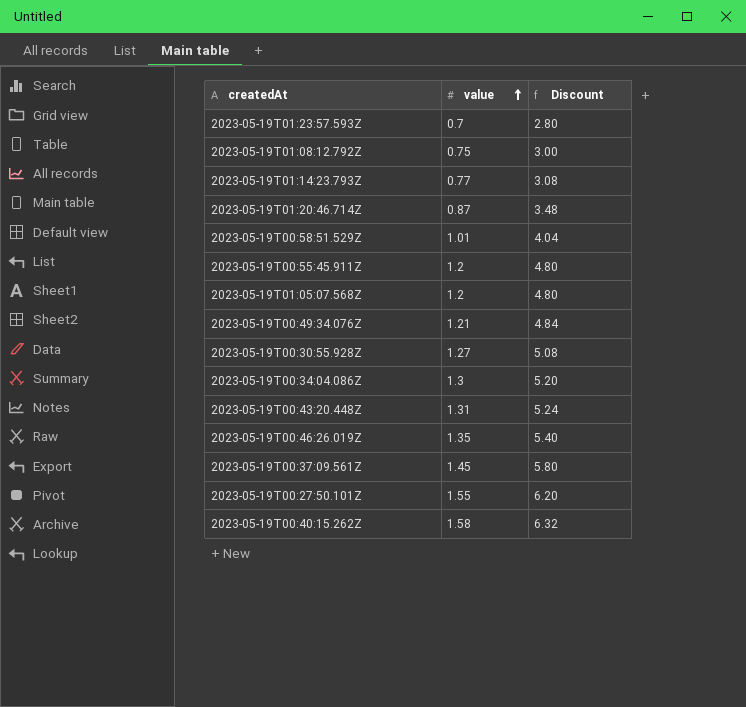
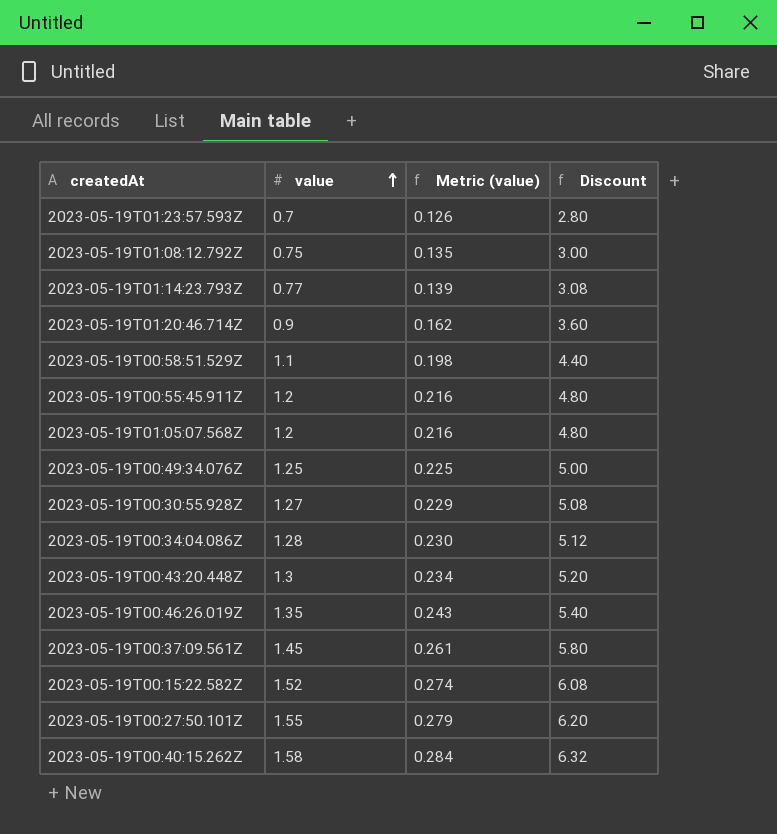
column Metric (value) | formula: none -> [value] * 0.18
2023-05-19T01:20:46.714Z | value: 0.87 -> 0.9
2023-05-19T01:20:46.714Z | Discount: 3.48 -> 3.60
2023-05-19T00:58:51.529Z | value: 1.01 -> 1.1
2023-05-19T00:58:51.529Z | Discount: 4.04 -> 4.40
2023-05-19T00:49:34.076Z | value: 1.21 -> 1.25
2023-05-19T00:49:34.076Z | Discount: 4.84 -> 5.00
2023-05-19T00:34:04.086Z | value: 1.3 -> 1.28
2023-05-19T00:34:04.086Z | Discount: 5.20 -> 5.12
2023-05-19T00:43:20.448Z | value: 1.31 -> 1.3
2023-05-19T00:43:20.448Z | Discount: 5.24 -> 5.20
row 2023-05-19T00:15:22.582Z: none -> 1.52 | 0.274 | 6.08

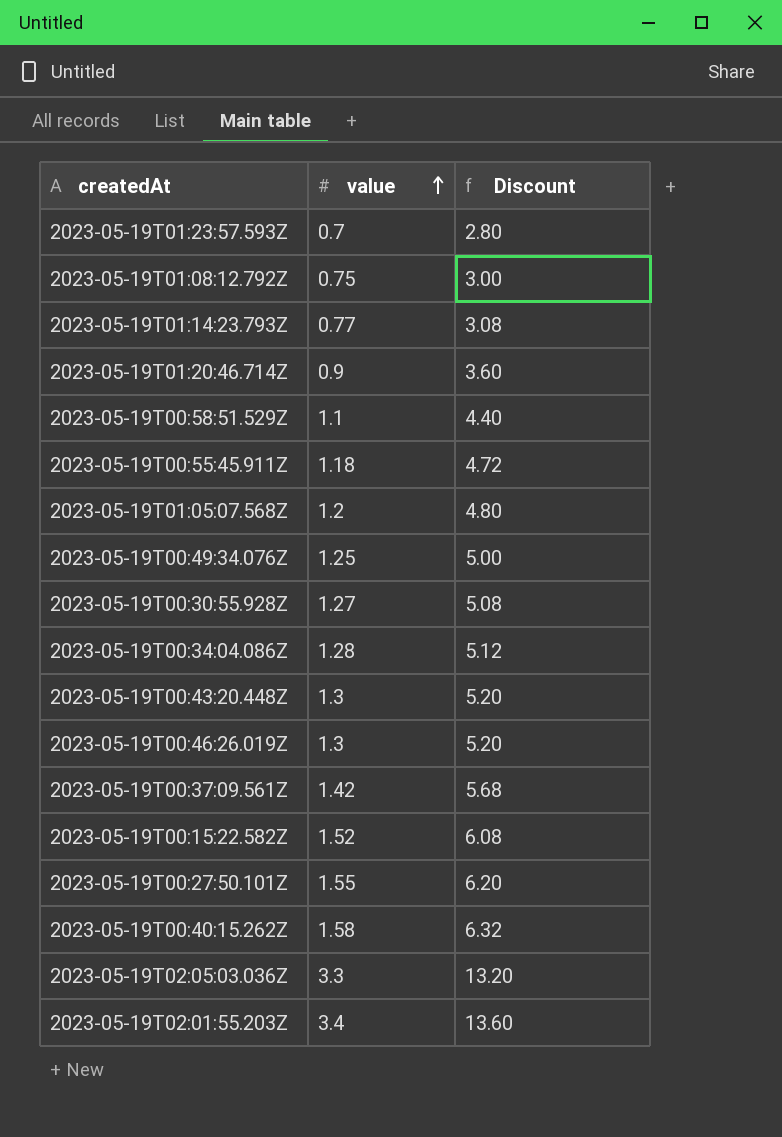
column Metric (value) | formula: [value] * 0.18 -> none
2023-05-19T00:55:45.911Z | value: 1.2 -> 1.18
2023-05-19T00:55:45.911Z | Discount: 4.80 -> 4.72
2023-05-19T00:46:26.019Z | value: 1.35 -> 1.3
2023-05-19T00:46:26.019Z | Discount: 5.40 -> 5.20
2023-05-19T00:37:09.561Z | value: 1.45 -> 1.42
2023-05-19T00:37:09.561Z | Discount: 5.80 -> 5.68
row 2023-05-19T02:05:03.036Z: none -> 3.3 | 13.20
row 2023-05-19T02:01:55.203Z: none -> 3.4 | 13.60

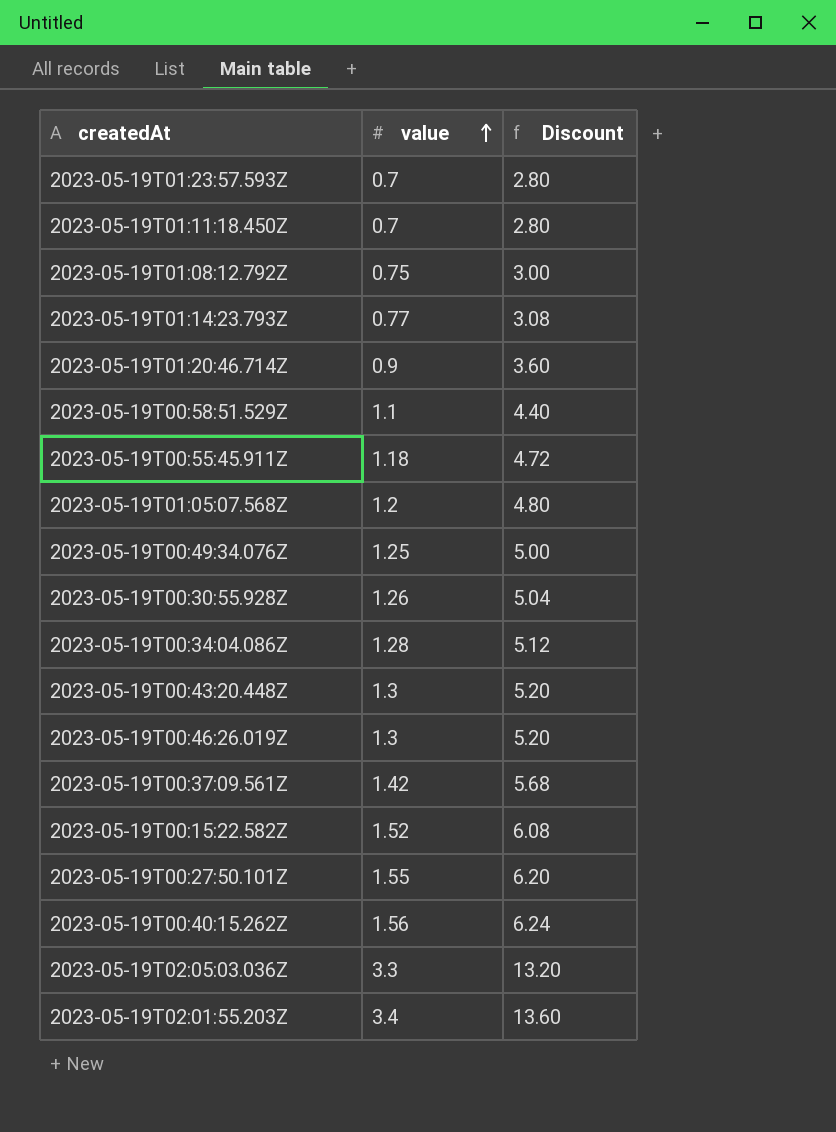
row 2023-05-19T01:11:18.450Z: none -> 0.7 | 2.80
2023-05-19T00:30:55.928Z | value: 1.27 -> 1.26
2023-05-19T00:30:55.928Z | Discount: 5.08 -> 5.04
2023-05-19T00:40:15.262Z | value: 1.58 -> 1.56
2023-05-19T00:40:15.262Z | Discount: 6.32 -> 6.24

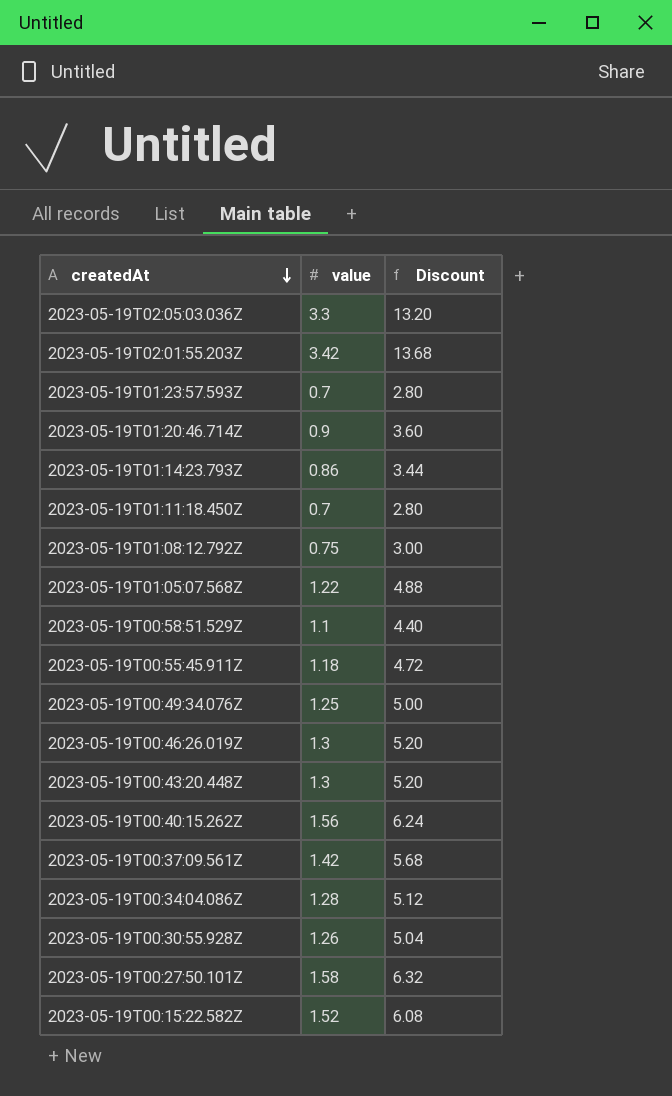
row order: value ascending -> createdAt descending
2023-05-19T02:01:55.203Z | value: 3.4 -> 3.42
2023-05-19T02:01:55.203Z | Discount: 13.60 -> 13.68
2023-05-19T01:14:23.793Z | value: 0.77 -> 0.86
2023-05-19T01:14:23.793Z | Discount: 3.08 -> 3.44
2023-05-19T01:05:07.568Z | value: 1.2 -> 1.22
2023-05-19T01:05:07.568Z | Discount: 4.80 -> 4.88
2023-05-19T00:27:50.101Z | value: 1.55 -> 1.58
2023-05-19T00:27:50.101Z | Discount: 6.20 -> 6.32

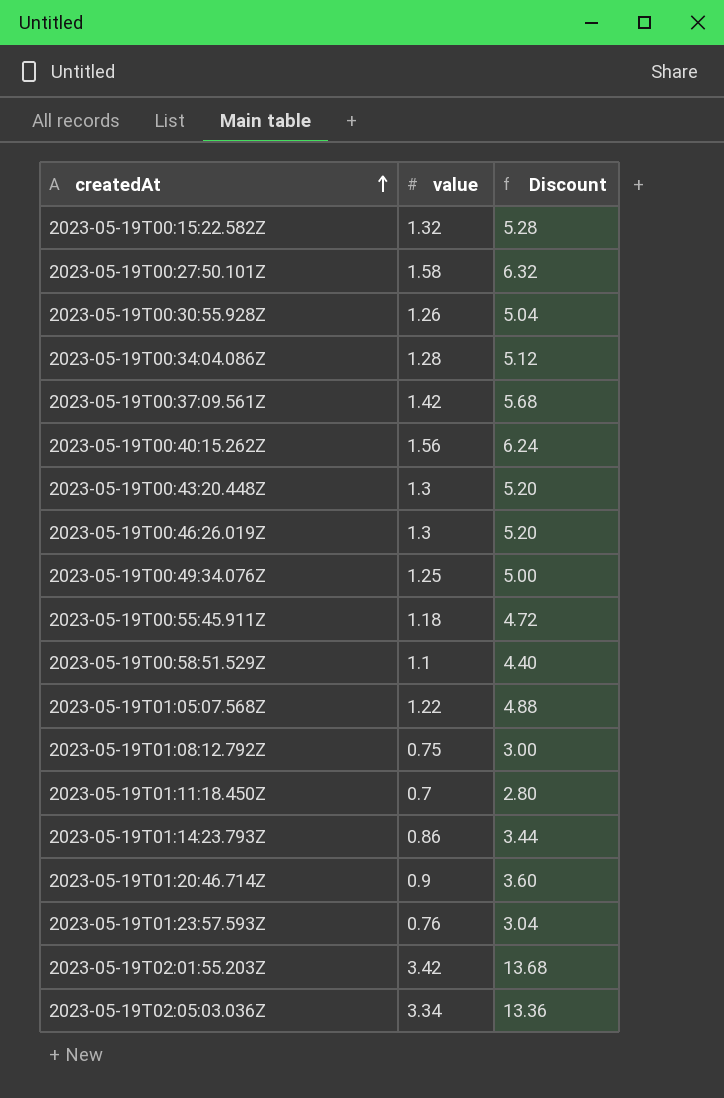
row order: createdAt descending -> createdAt ascending
2023-05-19T00:15:22.582Z | value: 1.52 -> 1.32
2023-05-19T00:15:22.582Z | Discount: 6.08 -> 5.28
2023-05-19T01:23:57.593Z | value: 0.7 -> 0.76
2023-05-19T01:23:57.593Z | Discount: 2.80 -> 3.04
2023-05-19T02:05:03.036Z | value: 3.3 -> 3.34
2023-05-19T02:05:03.036Z | Discount: 13.20 -> 13.36

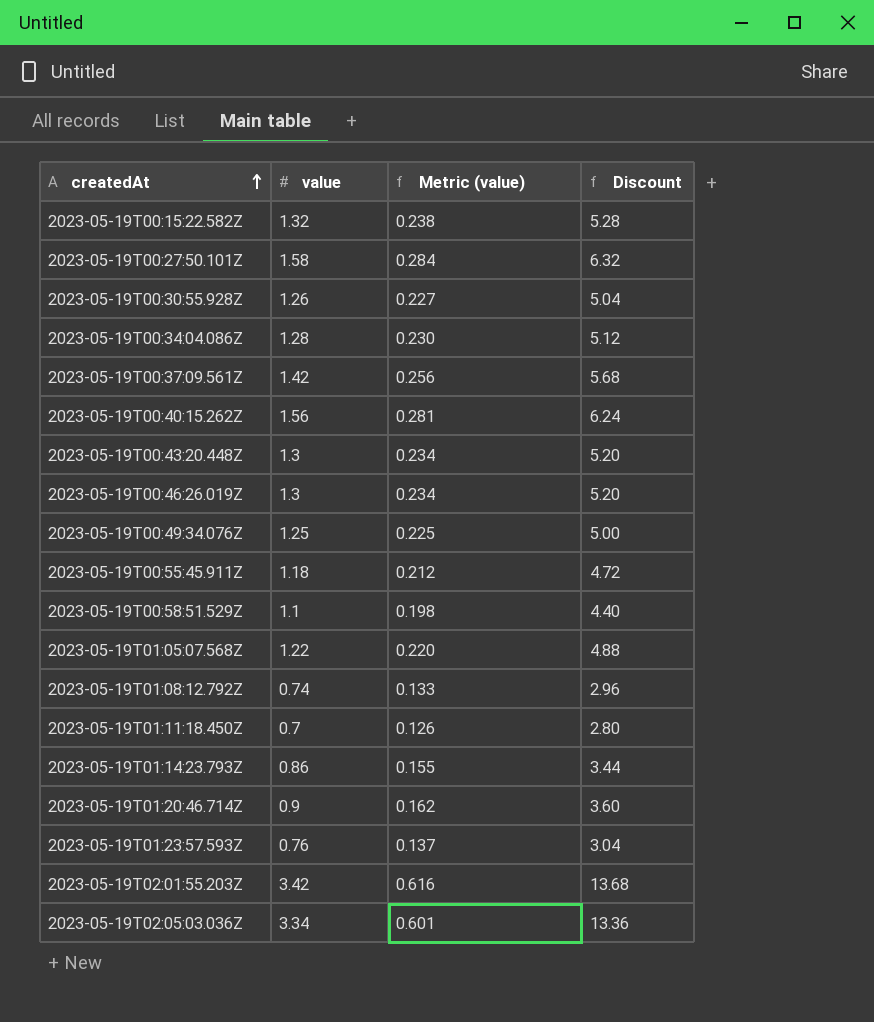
column Metric (value) | formula: none -> [value] * 0.18
2023-05-19T01:08:12.792Z | value: 0.75 -> 0.74
2023-05-19T01:08:12.792Z | Discount: 3.00 -> 2.96

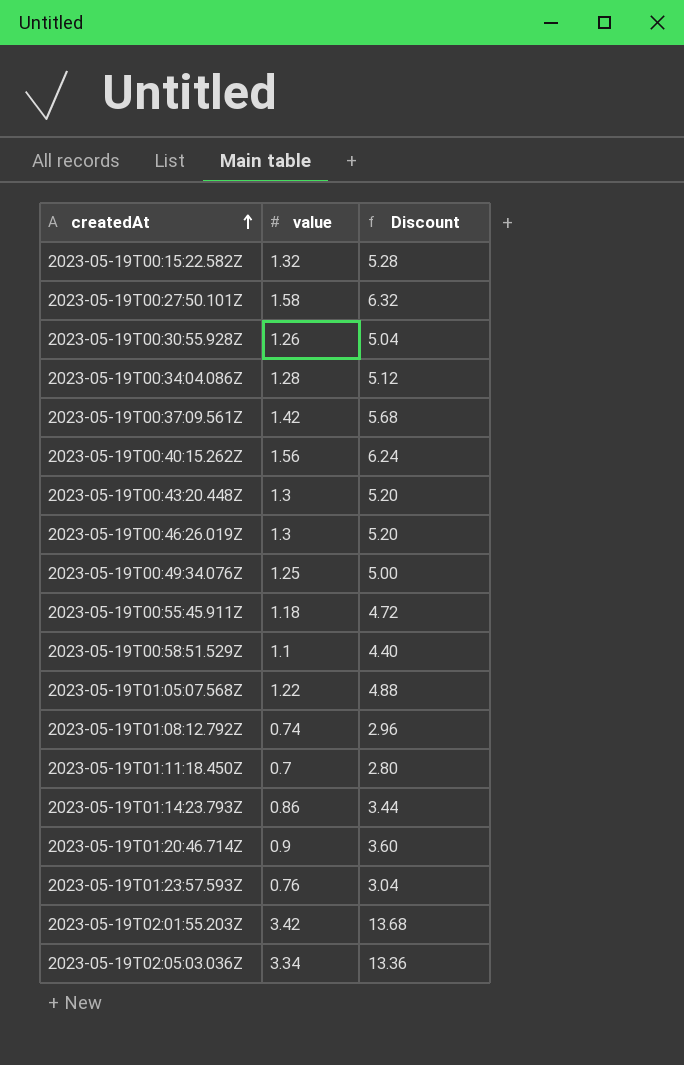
column Metric (value) | formula: [value] * 0.18 -> none

